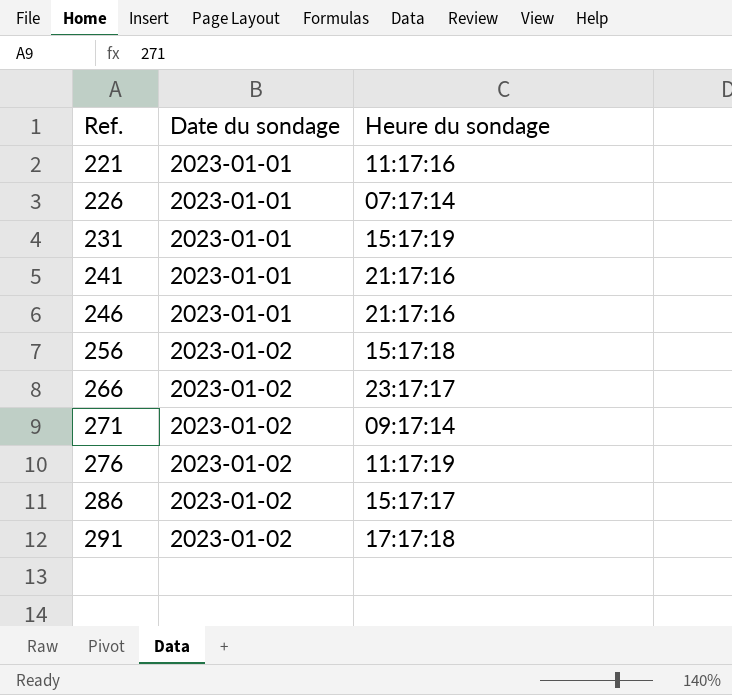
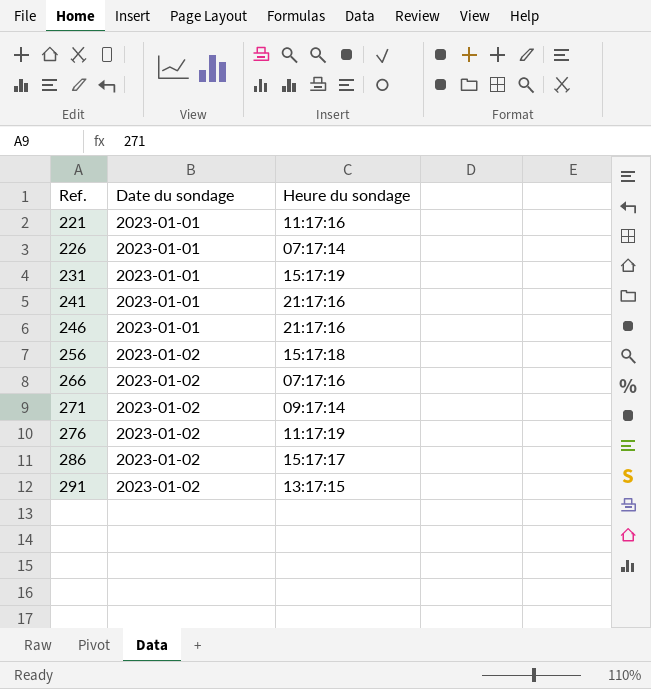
266 | Heure du sondage: 23:17:17 -> 07:17:16
291 | Heure du sondage: 17:17:18 -> 13:17:15

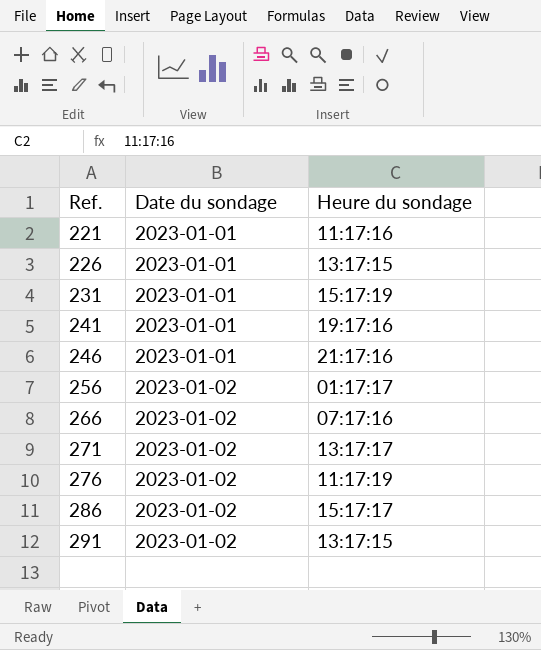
226 | Heure du sondage: 07:17:14 -> 13:17:15
241 | Heure du sondage: 21:17:16 -> 19:17:16
256 | Heure du sondage: 15:17:18 -> 01:17:17
271 | Heure du sondage: 09:17:14 -> 13:17:17

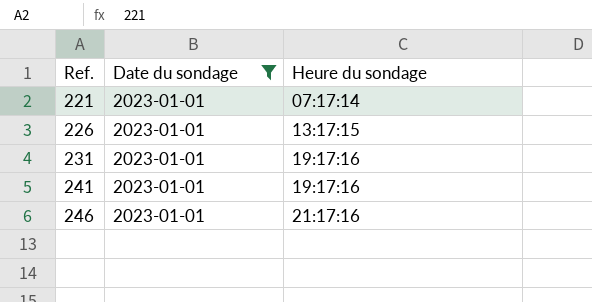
filter: none -> Date du sondage = 2023-01-01
221 | Heure du sondage: 11:17:16 -> 07:17:14
231 | Heure du sondage: 15:17:19 -> 19:17:16

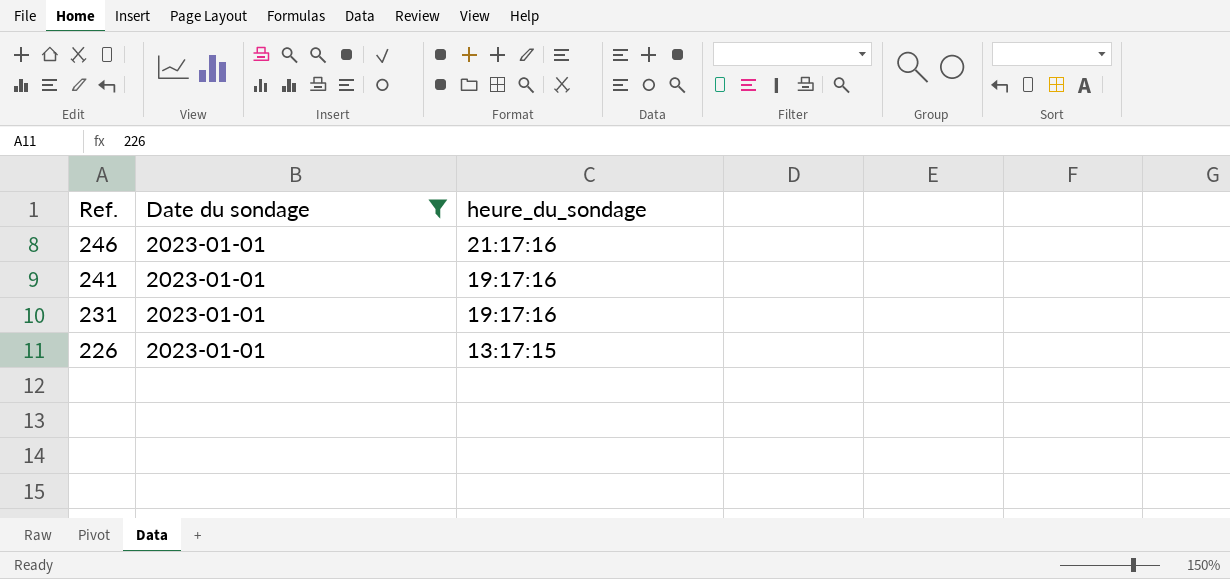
row order: Ref. ascending -> Ref. descending
column name: Heure du sondage -> heure_du_sondage
row 221: 2023-01-01 | 07:17:14 -> none

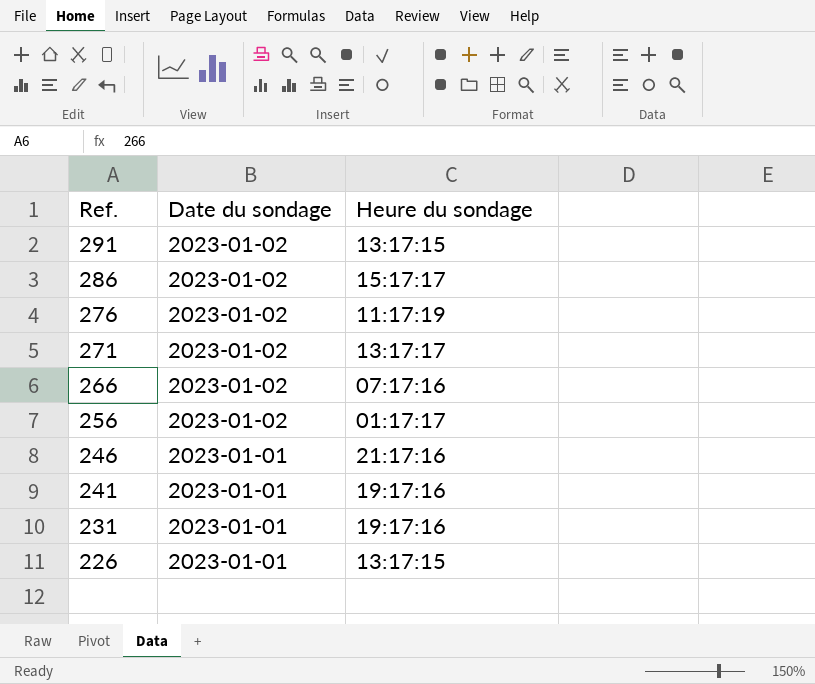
filter: Date du sondage = 2023-01-01 -> none
column name: heure_du_sondage -> Heure du sondage

